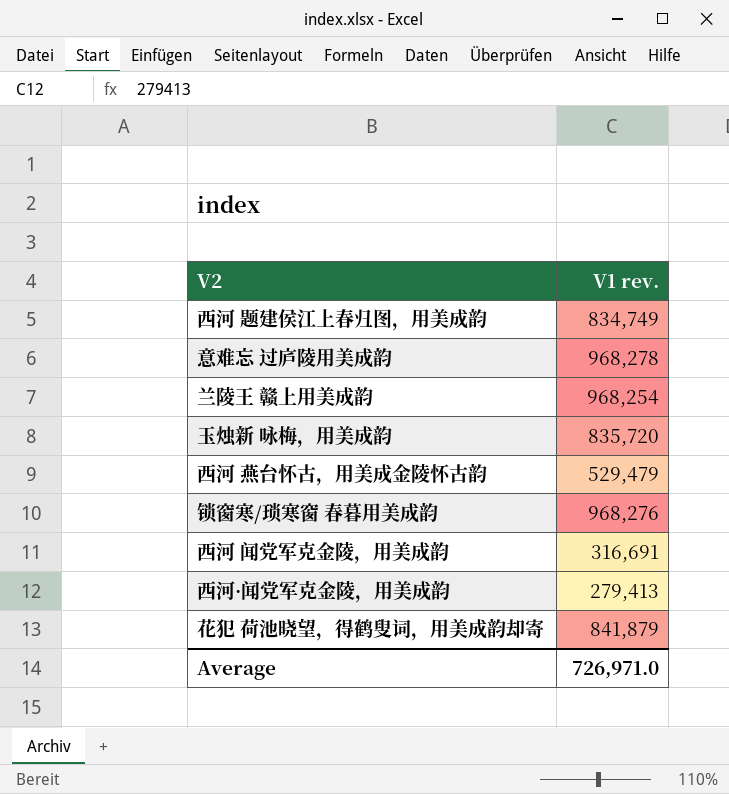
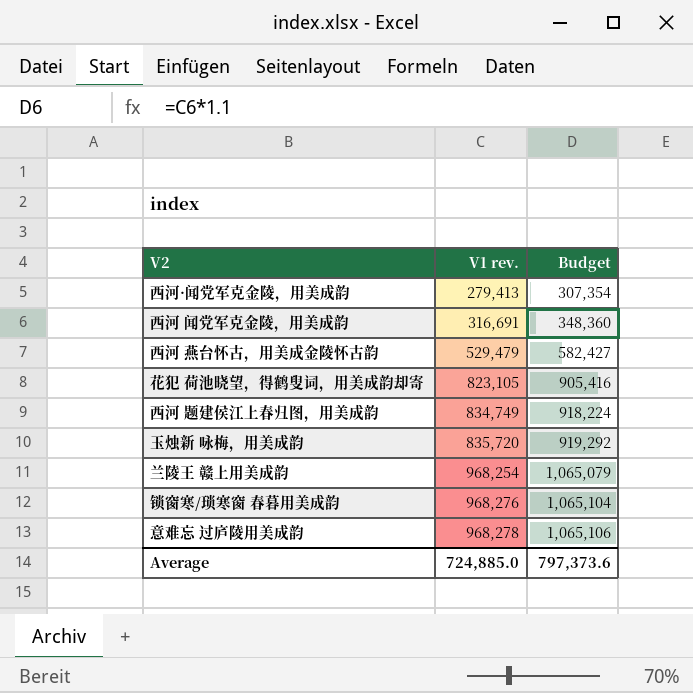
row order: none -> V1 rev. ascending
column Budget | formula: none -> [V1 rev.] * 1.1
花犯 荷池晓望，得鹤叟词，用美成韵却寄 | V1 rev.: 841,879 -> 823,105
Average | V1 rev.: 726,971.0 -> 724,885.0

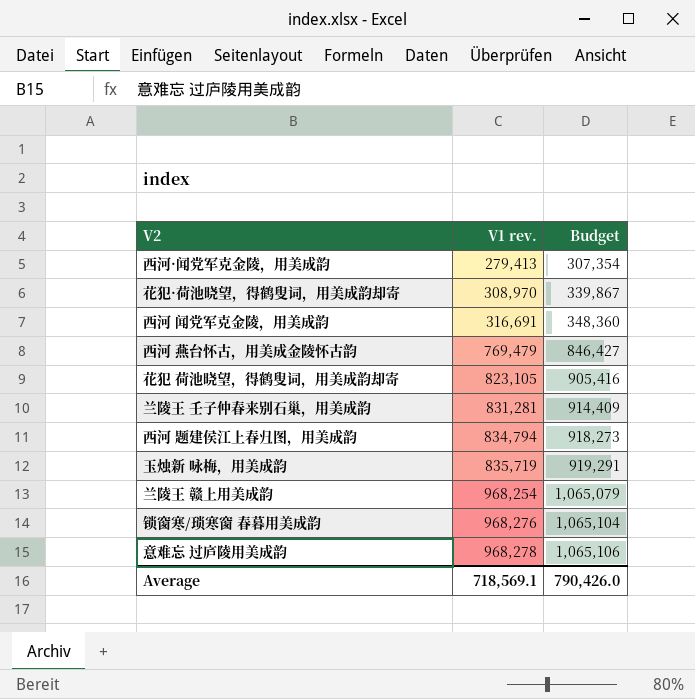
row 花犯·荷池晓望，得鹤叟词，用美成韵却寄: none -> 308,970 | 339,867
西河 燕台怀古，用美成金陵怀古韵 | V1 rev.: 529,479 -> 769,479
西河 燕台怀古，用美成金陵怀古韵 | Budget: 582,427 -> 846,427
row 兰陵王 壬子仲春来别石巢，用美成韵: none -> 831,281 | 914,409
西河 题建侯江上春归图，用美成韵 | V1 rev.: 834,749 -> 834,794
西河 题建侯江上春归图，用美成韵 | Budget: 918,224 -> 918,273
玉烛新 咏梅，用美成韵 | V1 rev.: 835,720 -> 835,719
玉烛新 咏梅，用美成韵 | Budget: 919,292 -> 919,291
Average | V1 rev.: 724,885.0 -> 718,569.1
Average | Budget: 797,373.6 -> 790,426.0

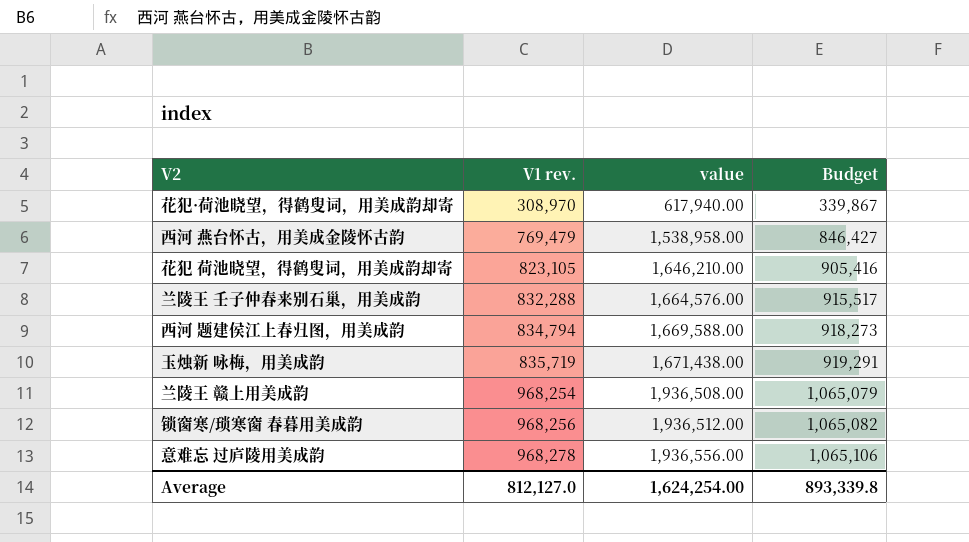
column value | formula: none -> [V1 rev.] * 2
row 西河·闻党军克金陵，用美成韵: 279,413 | 307,354 -> none
row 西河 闻党军克金陵，用美成韵: 316,691 | 348,360 -> none
兰陵王 壬子仲春来别石巢，用美成韵 | V1 rev.: 831,281 -> 832,288
兰陵王 壬子仲春来别石巢，用美成韵 | Budget: 914,409 -> 915,517
锁窗寒/琐寒窗 春暮用美成韵 | V1 rev.: 968,276 -> 968,256
锁窗寒/琐寒窗 春暮用美成韵 | Budget: 1,065,104 -> 1,065,082
Average | V1 rev.: 718,569.1 -> 812,127.0
Average | Budget: 790,426.0 -> 893,339.8

